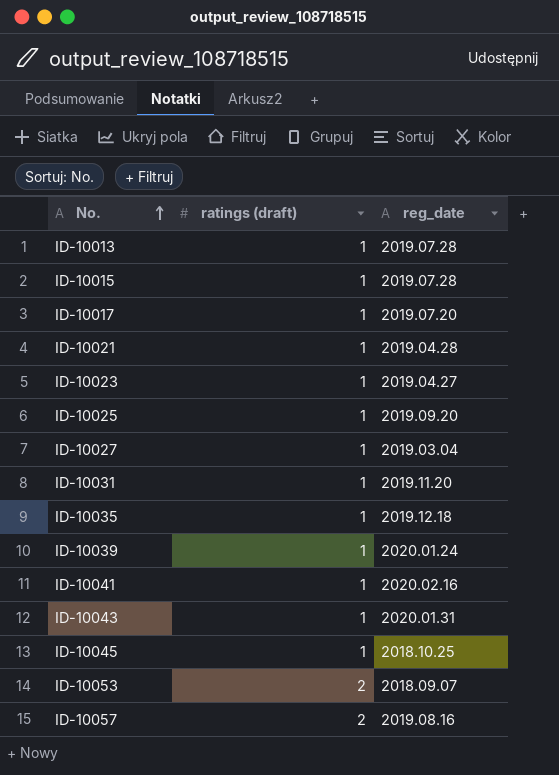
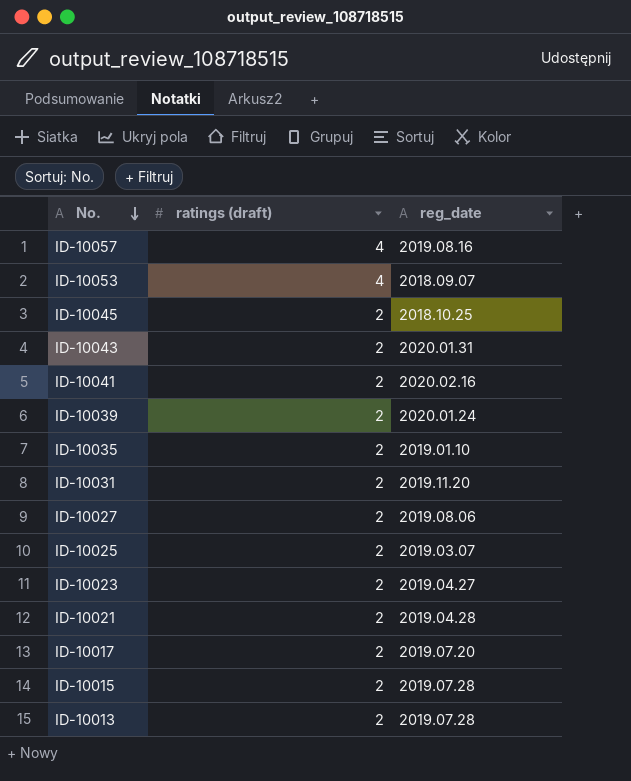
row order: No. ascending -> No. descending
ID-10057 | ratings (draft): 2 -> 4
ID-10053 | ratings (draft): 2 -> 4
ID-10045 | ratings (draft): 1 -> 2
ID-10043 | ratings (draft): 1 -> 2
ID-10041 | ratings (draft): 1 -> 2
ID-10039 | ratings (draft): 1 -> 2
ID-10035 | ratings (draft): 1 -> 2
ID-10035 | reg_date: 2019.12.18 -> 2019.01.10
ID-10031 | ratings (draft): 1 -> 2
ID-10027 | ratings (draft): 1 -> 2
ID-10027 | reg_date: 2019.03.04 -> 2019.08.06
ID-10025 | ratings (draft): 1 -> 2
ID-10025 | reg_date: 2019.09.20 -> 2019.03.07
ID-10023 | ratings (draft): 1 -> 2
ID-10021 | ratings (draft): 1 -> 2
ID-10017 | ratings (draft): 1 -> 2
ID-10015 | ratings (draft): 1 -> 2
ID-10013 | ratings (draft): 1 -> 2

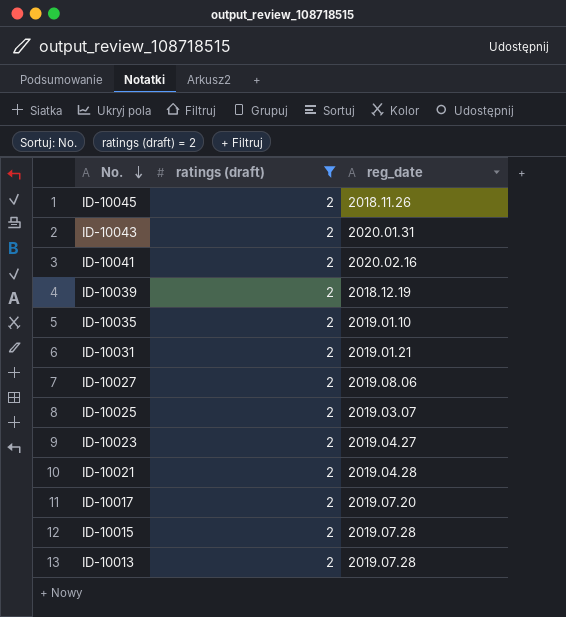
filter: none -> ratings (draft) = 2
ID-10045 | reg_date: 2018.10.25 -> 2018.11.26
ID-10039 | reg_date: 2020.01.24 -> 2018.12.19
ID-10031 | reg_date: 2019.11.20 -> 2019.01.21

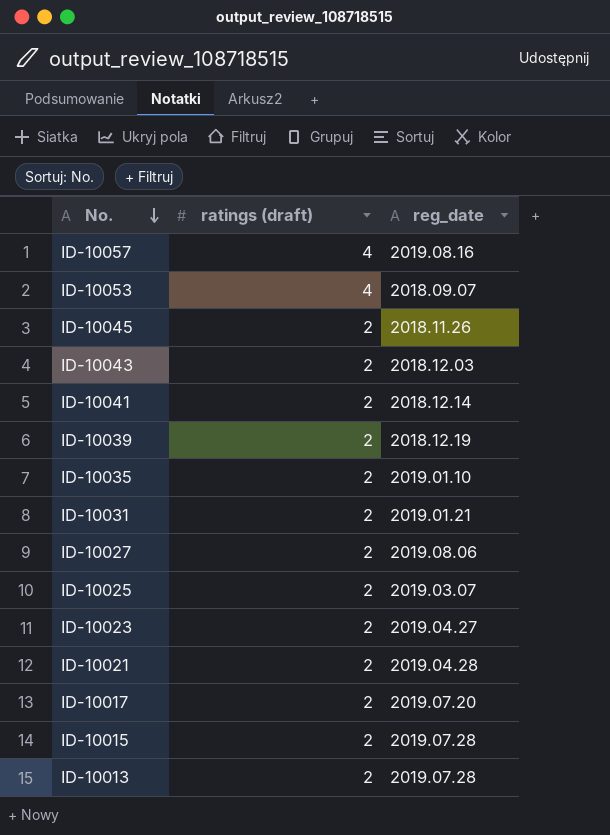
filter: ratings (draft) = 2 -> none
ID-10043 | reg_date: 2020.01.31 -> 2018.12.03
ID-10041 | reg_date: 2020.02.16 -> 2018.12.14

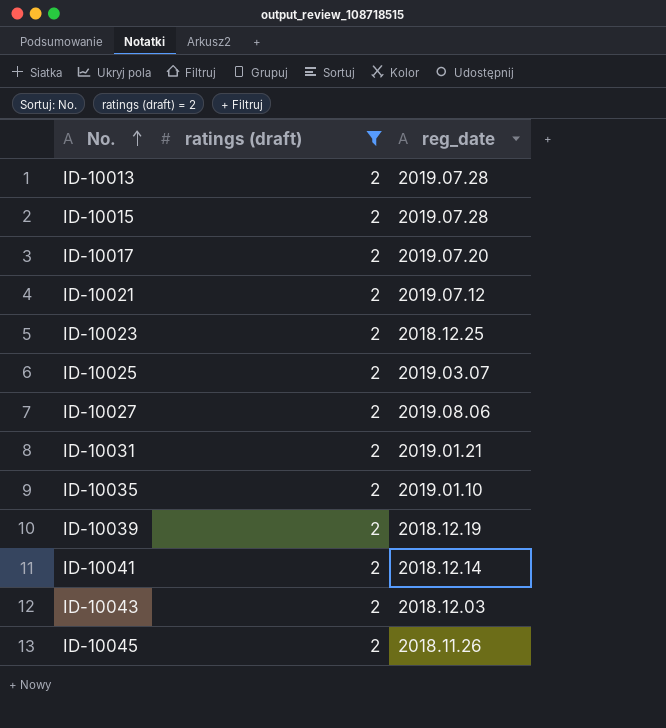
filter: none -> ratings (draft) = 2
row order: No. descending -> No. ascending
ID-10021 | reg_date: 2019.04.28 -> 2019.07.12
ID-10023 | reg_date: 2019.04.27 -> 2018.12.25

